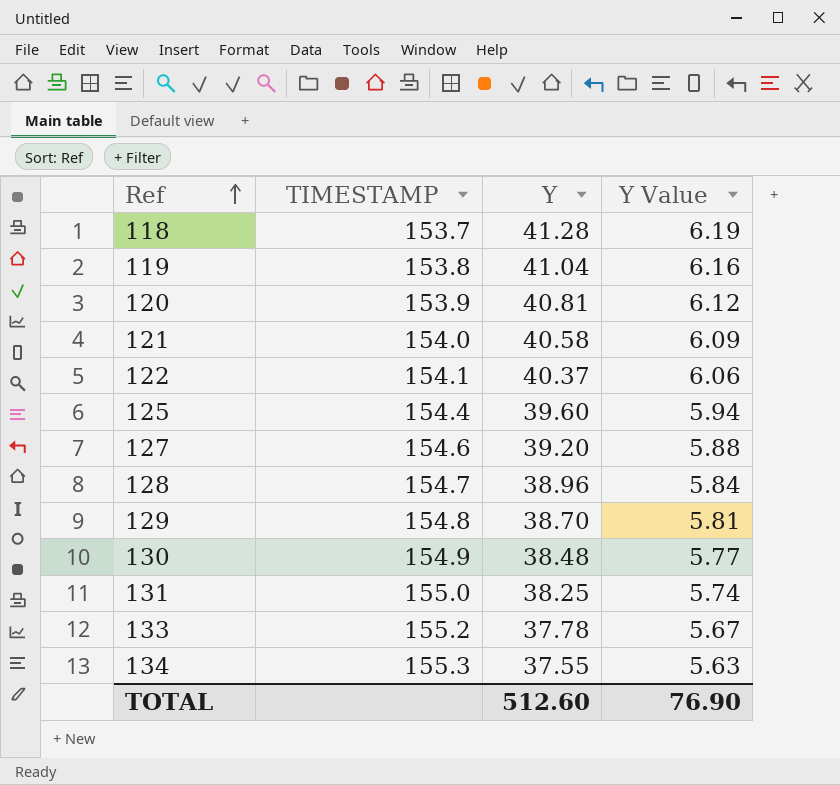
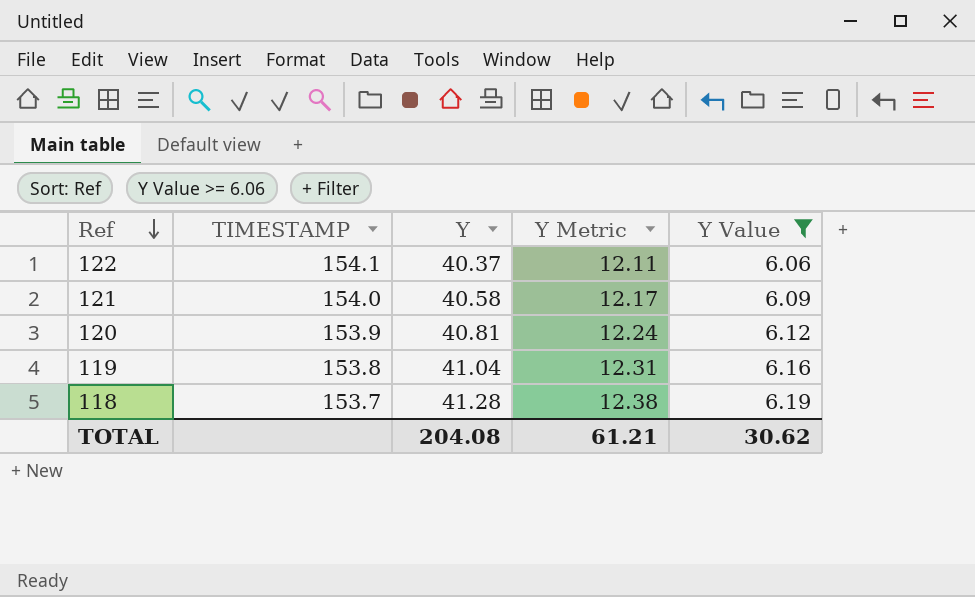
filter: none -> Y Value >= 6.06
row order: Ref ascending -> Ref descending
column Y Metric | formula: none -> [Y] * 0.3
TOTAL | Y: 512.60 -> 204.08
TOTAL | Y Value: 76.90 -> 30.62

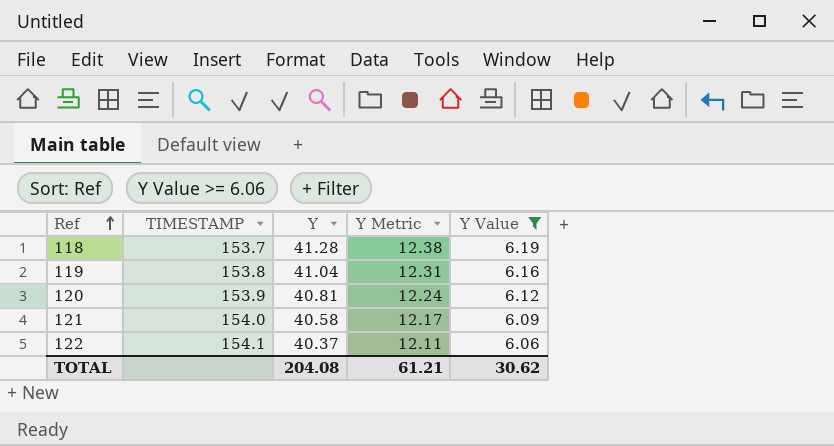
row order: Ref descending -> Ref ascending

